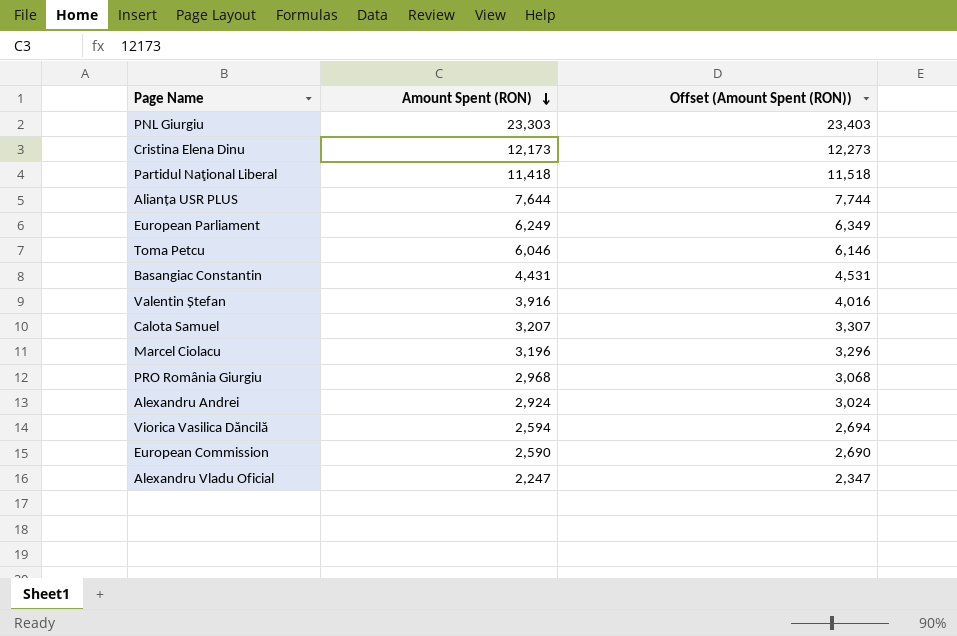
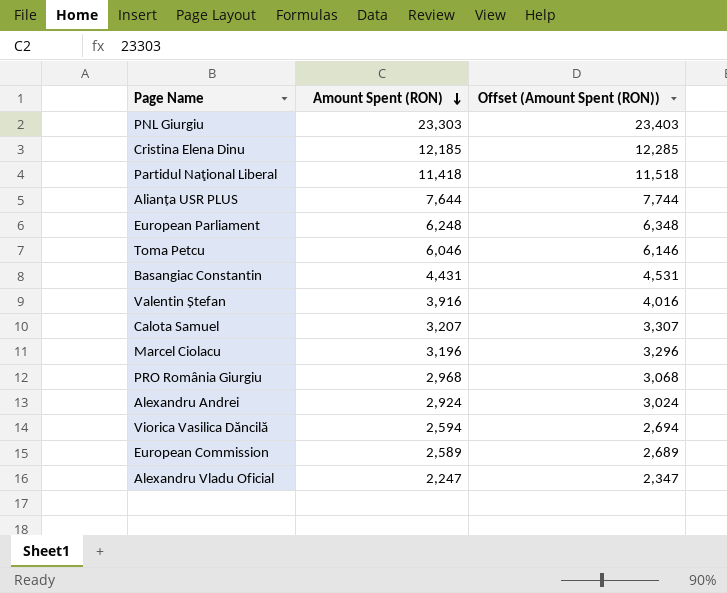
Cristina Elena Dinu | Amount Spent (RON): 12,173 -> 12,185
Cristina Elena Dinu | Offset (Amount Spent (RON)): 12,273 -> 12,285
European Parliament | Amount Spent (RON): 6,249 -> 6,248
European Parliament | Offset (Amount Spent (RON)): 6,349 -> 6,348
European Commission | Amount Spent (RON): 2,590 -> 2,589
European Commission | Offset (Amount Spent (RON)): 2,690 -> 2,689

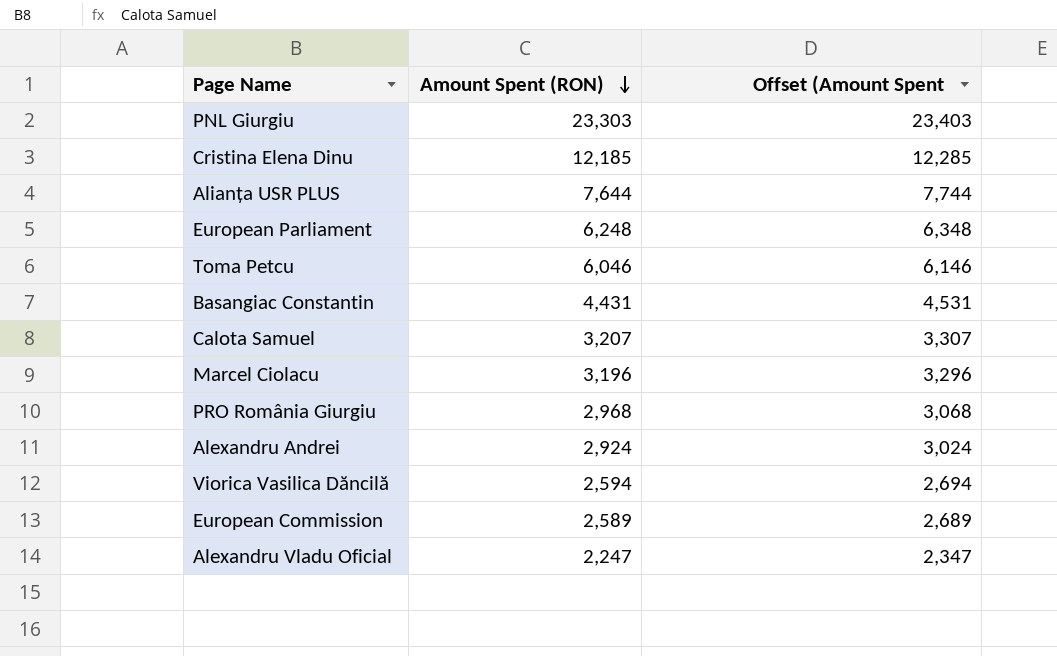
column name: Offset (Amount Spent (RON)) -> Offset (Amount Spent
row Partidul Naţional Liberal: 11,418 | 11,518 -> none
row Valentin Ștefan: 3,916 | 4,016 -> none

